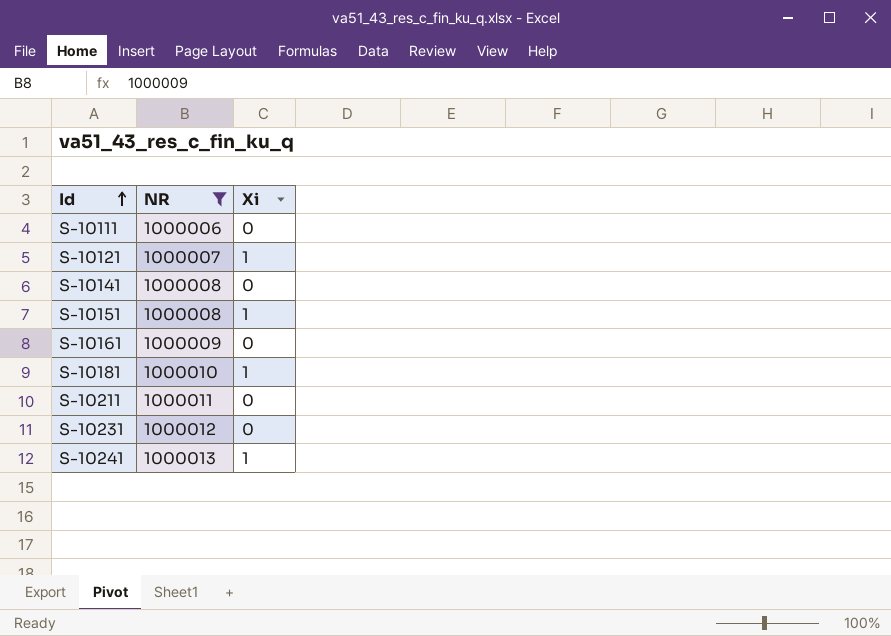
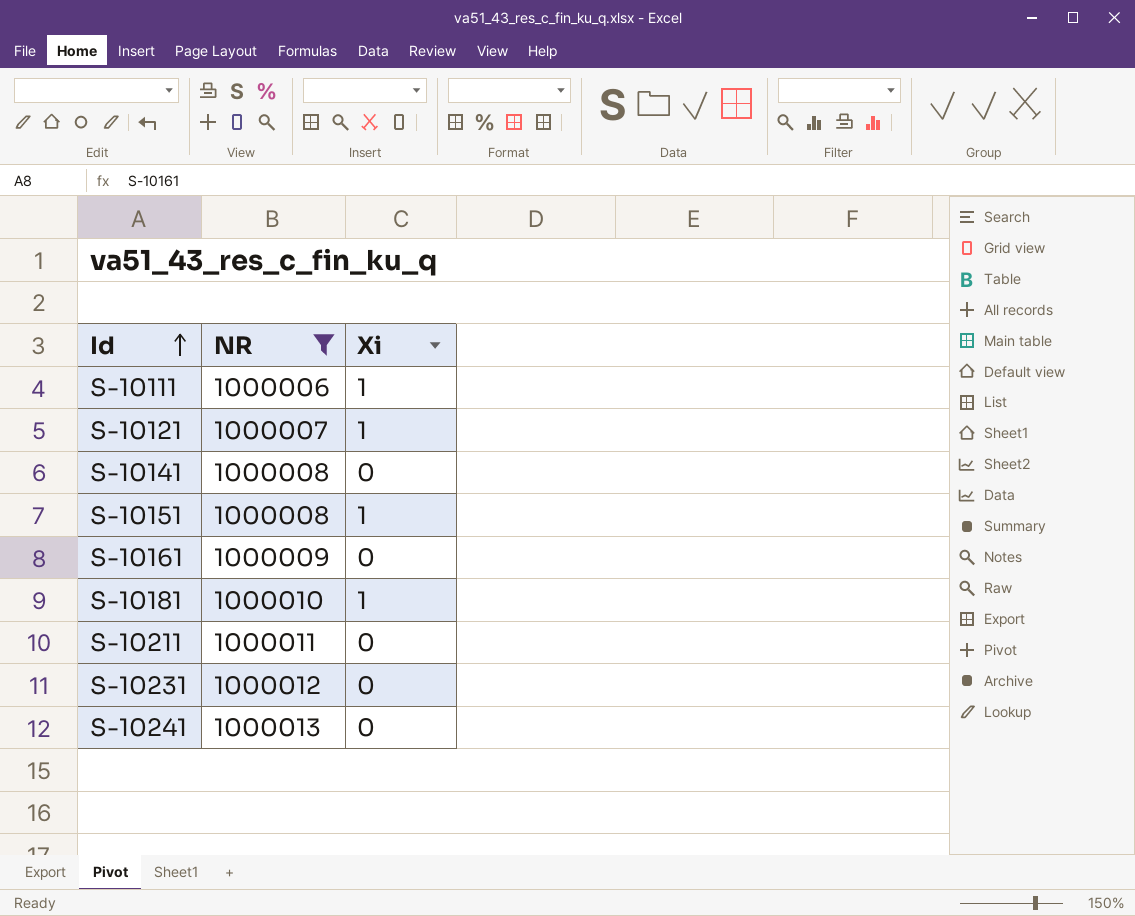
S-10111 | Xi: 0 -> 1
S-10241 | Xi: 1 -> 0

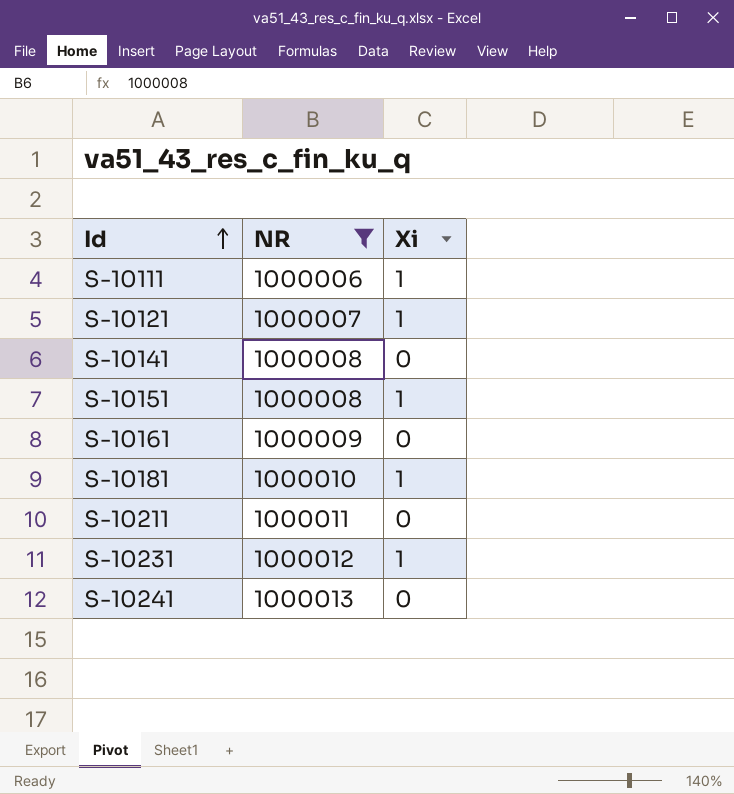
S-10231 | Xi: 0 -> 1

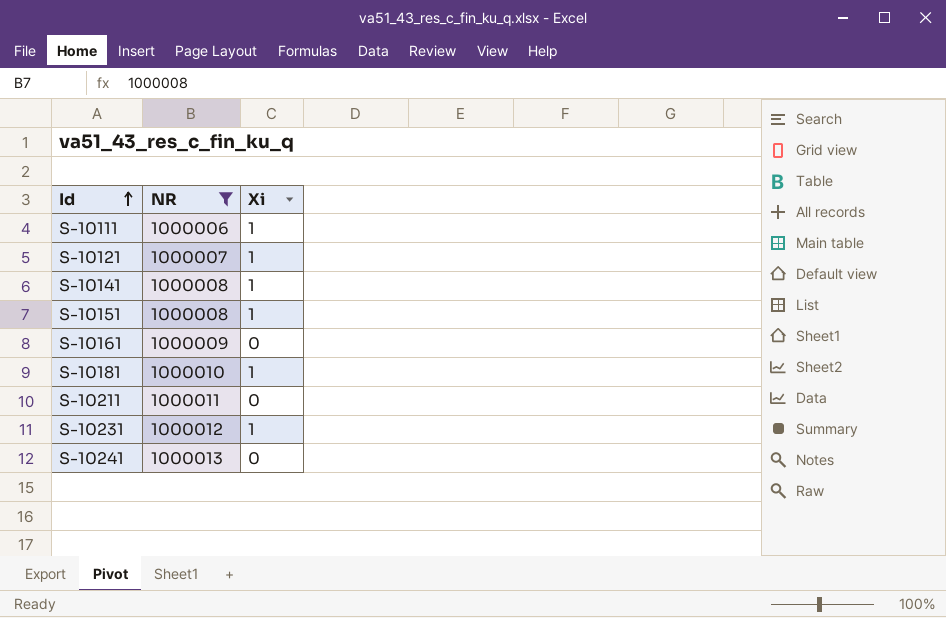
S-10141 | Xi: 0 -> 1

